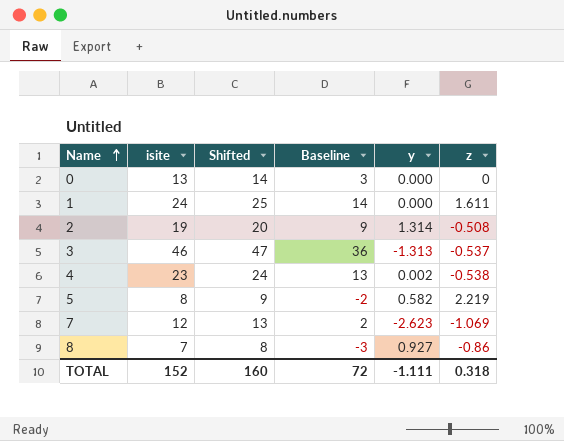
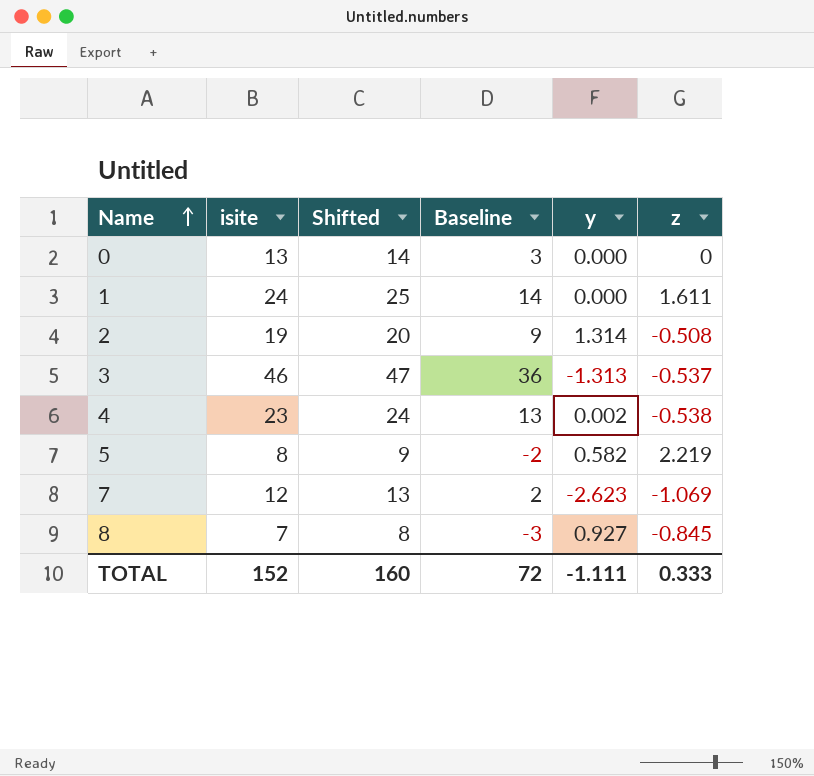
8 | z: -0.86 -> -0.845
TOTAL | z: 0.318 -> 0.333

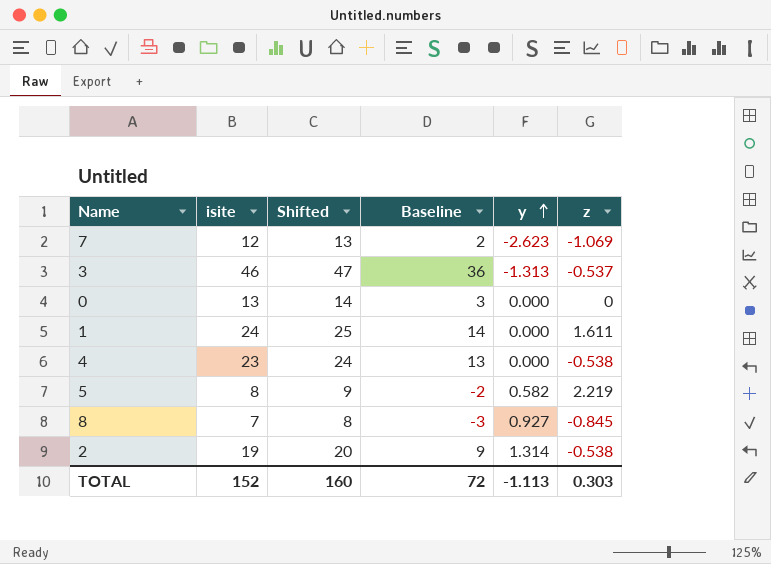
row order: Name ascending -> y ascending
4 | y: 0.002 -> 0.000
2 | z: -0.508 -> -0.538
TOTAL | y: -1.111 -> -1.113
TOTAL | z: 0.333 -> 0.303

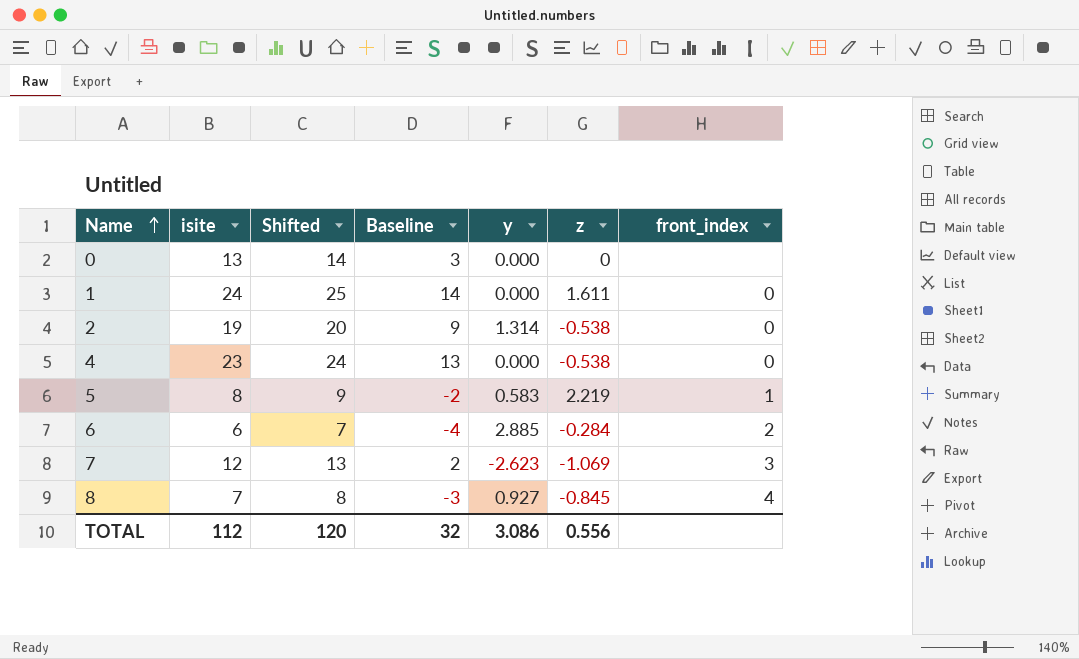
row order: y ascending -> Name ascending
column front_index | position: none -> 7
row 3: 46 | 47 | 36 | -1.313 | -0.537 -> none
5 | y: 0.582 -> 0.583
row 6: none -> 6 | 7 | -4 | 2.885 | -0.284 | 2
TOTAL | isite: 152 -> 112
TOTAL | Shifted: 160 -> 120
TOTAL | Baseline: 72 -> 32
TOTAL | y: -1.113 -> 3.086
TOTAL | z: 0.303 -> 0.556

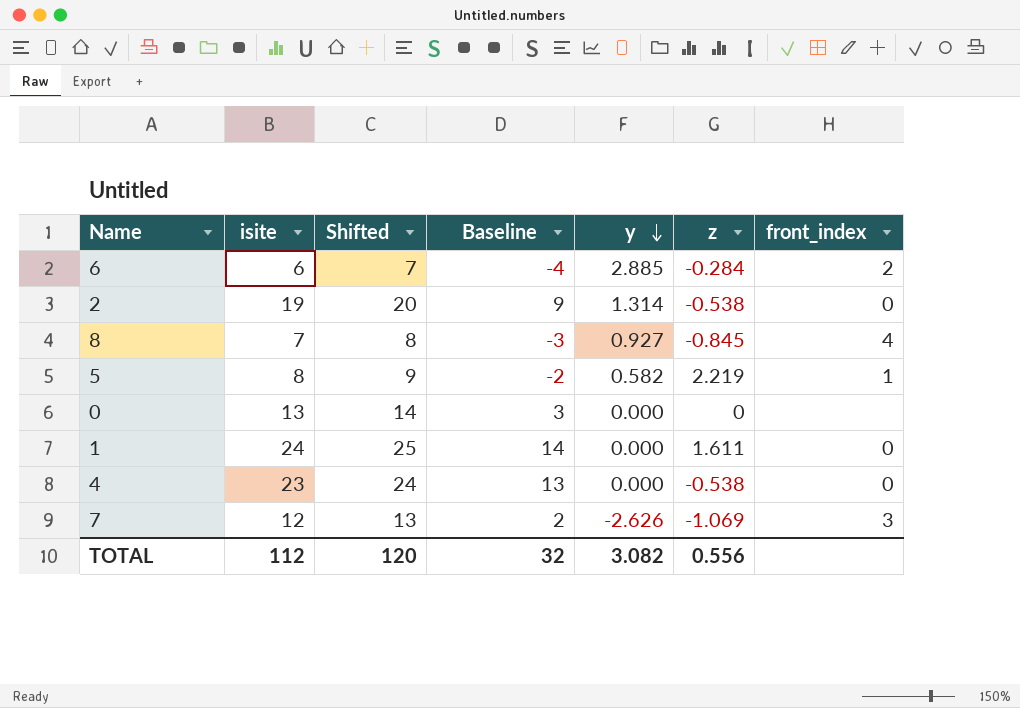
row order: Name ascending -> y descending
5 | y: 0.583 -> 0.582
7 | y: -2.623 -> -2.626
TOTAL | y: 3.086 -> 3.082

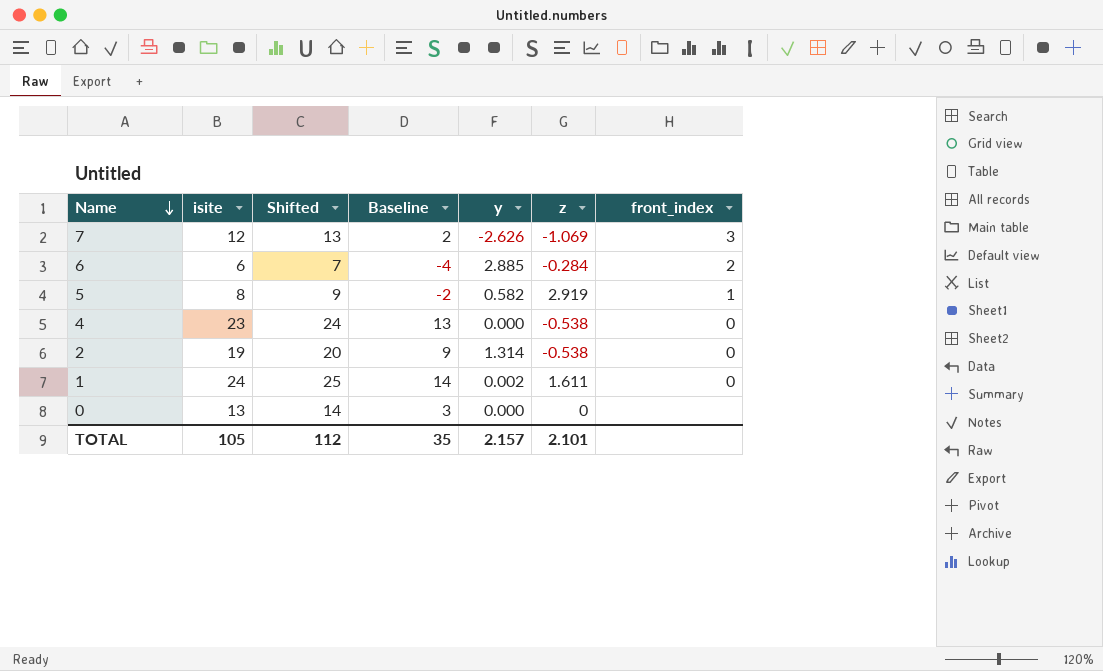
row order: y descending -> Name descending
row 8: 7 | 8 | -3 | 0.927 | -0.845 | 4 -> none
5 | z: 2.219 -> 2.919
1 | y: 0.000 -> 0.002
TOTAL | isite: 112 -> 105
TOTAL | Shifted: 120 -> 112
TOTAL | Baseline: 32 -> 35
TOTAL | y: 3.082 -> 2.157
TOTAL | z: 0.556 -> 2.101

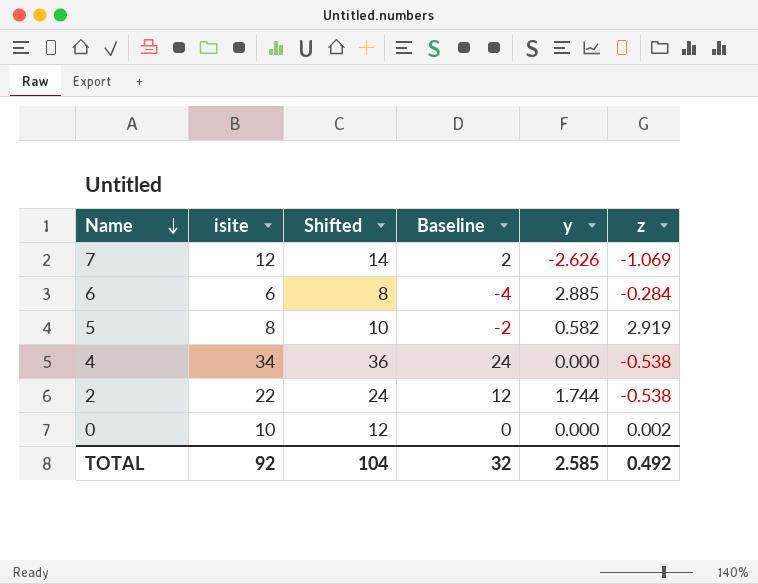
column front_index | position: 7 -> none
column Shifted | formula: [isite] + 1 -> [isite] + 2
row 1: 24 | 25 | 14 | 0.002 | 1.611 | 0 -> none
4 | isite: 23 -> 34
4 | Baseline: 13 -> 24
2 | isite: 19 -> 22
2 | Baseline: 9 -> 12
2 | y: 1.314 -> 1.744
0 | isite: 13 -> 10
0 | Baseline: 3 -> 0
0 | z: 0 -> 0.002
TOTAL | isite: 105 -> 92
TOTAL | Shifted: 112 -> 104
TOTAL | Baseline: 35 -> 32
TOTAL | y: 2.157 -> 2.585
TOTAL | z: 2.101 -> 0.492

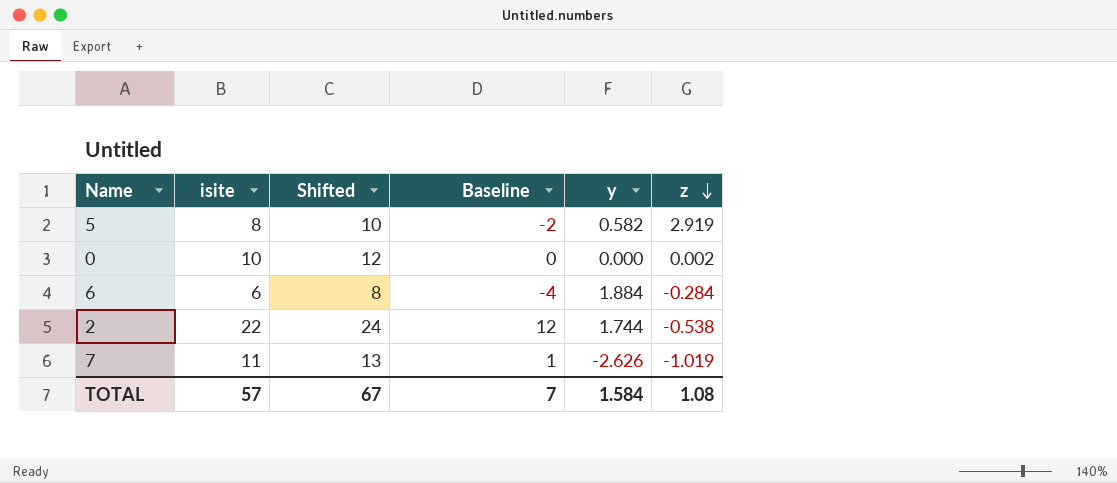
row order: Name descending -> z descending
row 4: 34 | 36 | 24 | 0.000 | -0.538 -> none
6 | y: 2.885 -> 1.884
7 | isite: 12 -> 11
7 | Shifted: 14 -> 13
7 | Baseline: 2 -> 1
7 | z: -1.069 -> -1.019
TOTAL | isite: 92 -> 57
TOTAL | Shifted: 104 -> 67
TOTAL | Baseline: 32 -> 7
TOTAL | y: 2.585 -> 1.584
TOTAL | z: 0.492 -> 1.08

